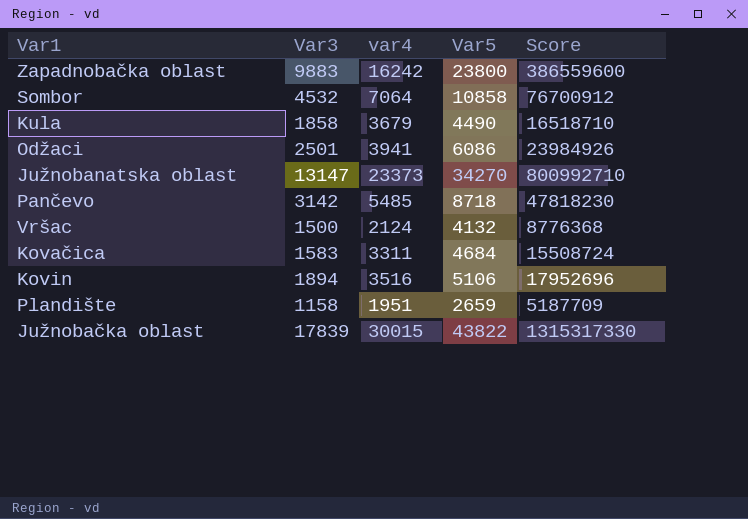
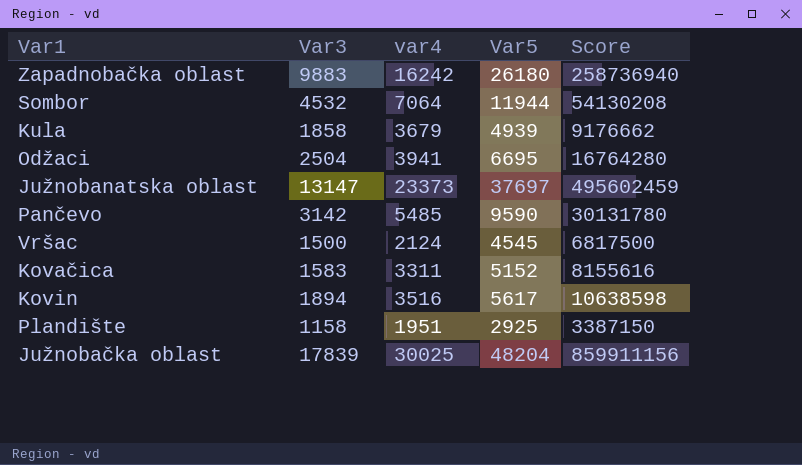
column Score | formula: [var4] * [Var5] -> [Var3] * [Var5]
Zapadnobačka oblast | Var5: 23800 -> 26180
Sombor | Var5: 10858 -> 11944
Kula | Var5: 4490 -> 4939
Odžaci | Var3: 2501 -> 2504
Odžaci | Var5: 6086 -> 6695
Južnobanatska oblast | Var5: 34270 -> 37697
Pančevo | Var5: 8718 -> 9590
Vršac | Var5: 4132 -> 4545
Kovačica | Var5: 4684 -> 5152
Kovin | Var5: 5106 -> 5617
Plandište | Var5: 2659 -> 2925
Južnobačka oblast | var4: 30015 -> 30025
Južnobačka oblast | Var5: 43822 -> 48204

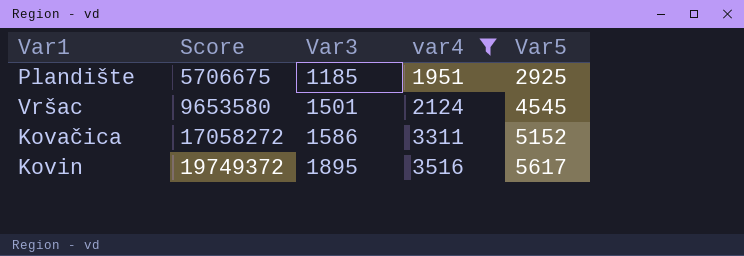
filter: none -> var4 <= 3516
row order: none -> Score ascending
column Score | formula: [Var3] * [Var5] -> [var4] * [Var5]
column Score | position: 5 -> 2
Plandište | Var3: 1158 -> 1185
Vršac | Var3: 1500 -> 1501
Kovačica | Var3: 1583 -> 1586
Kovin | Var3: 1894 -> 1895

